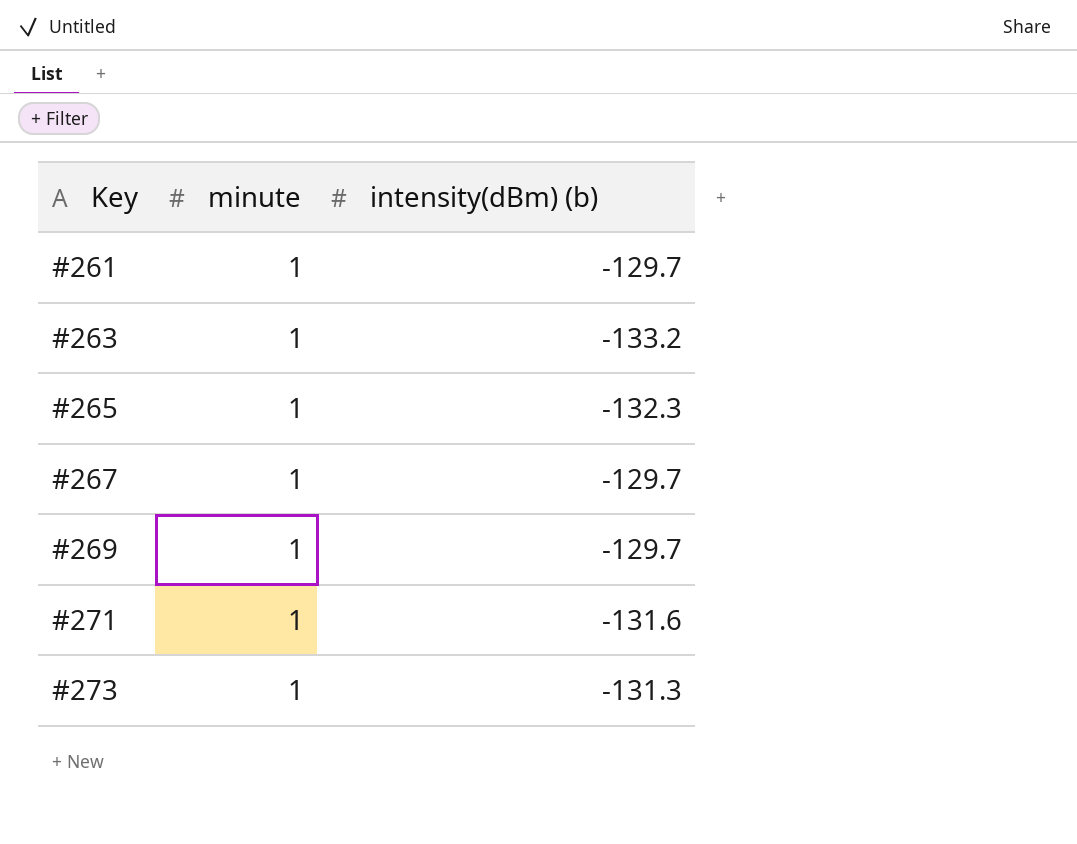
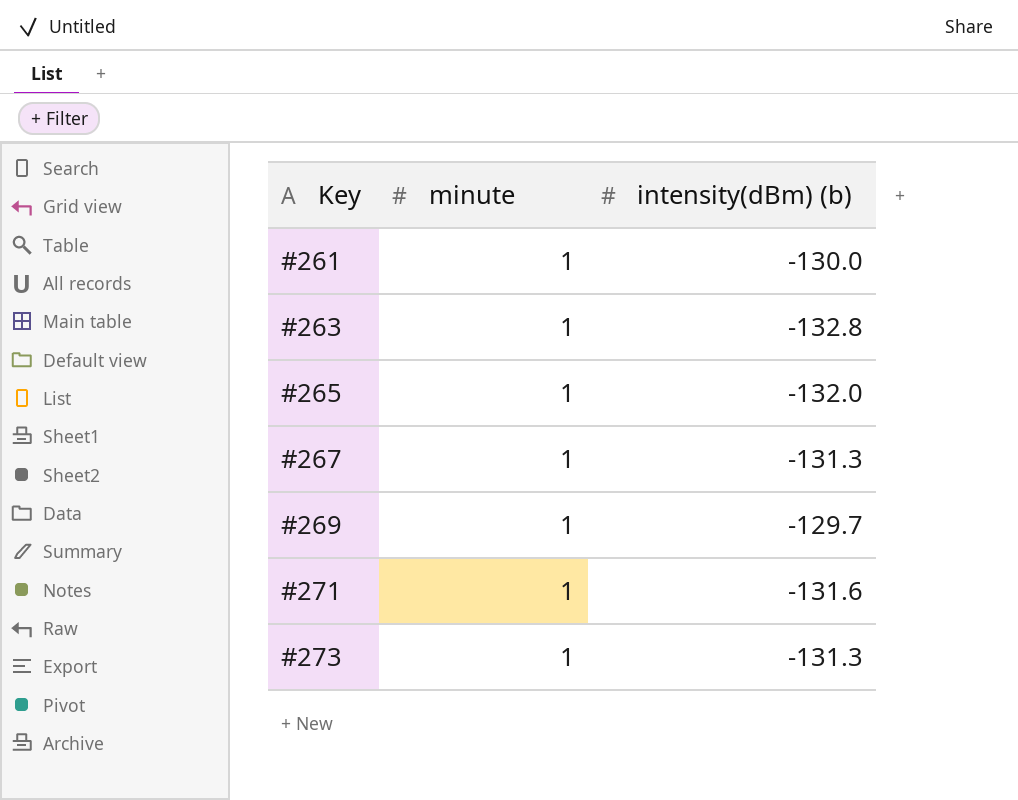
#261 | intensity(dBm) (b): -129.7 -> -130.0
#263 | intensity(dBm) (b): -133.2 -> -132.8
#265 | intensity(dBm) (b): -132.3 -> -132.0
#267 | intensity(dBm) (b): -129.7 -> -131.3

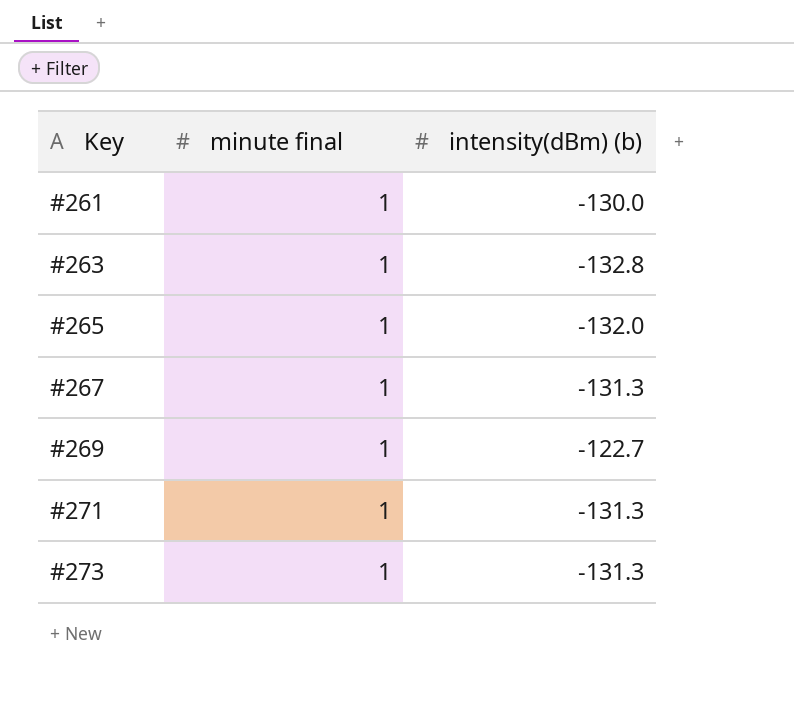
column name: minute -> minute final
#269 | intensity(dBm) (b): -129.7 -> -122.7
#271 | intensity(dBm) (b): -131.6 -> -131.3

